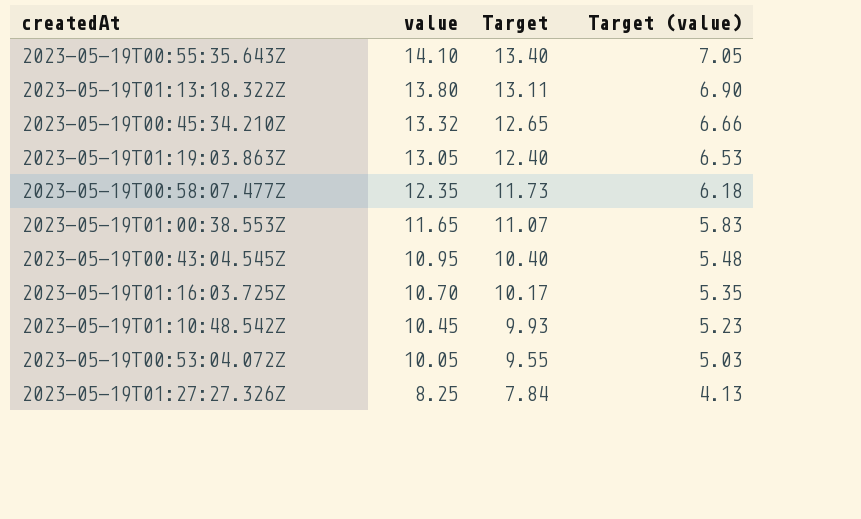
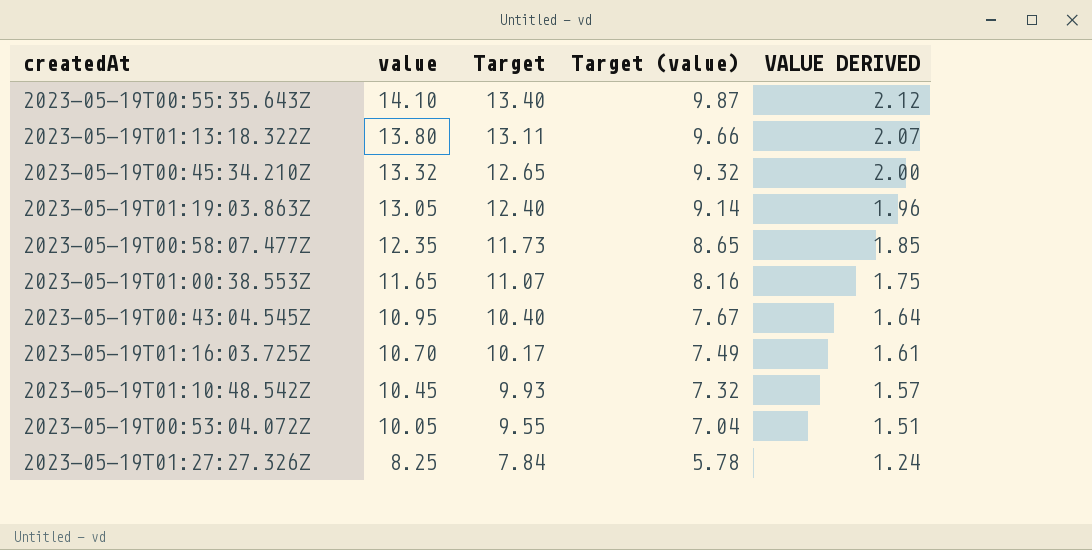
column Target (value) | formula: [value] * 0.5 -> [value] * 0.7
column VALUE DERIVED | formula: none -> [value] * 0.15

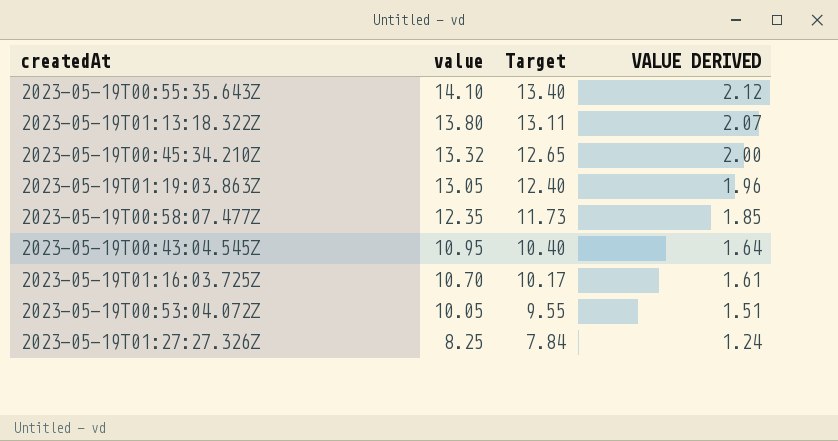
column Target (value) | formula: [value] * 0.7 -> none
row 2023-05-19T01:00:38.553Z: 11.65 | 11.07 | 8.16 | 1.75 -> none
row 2023-05-19T01:10:48.542Z: 10.45 | 9.93 | 7.32 | 1.57 -> none

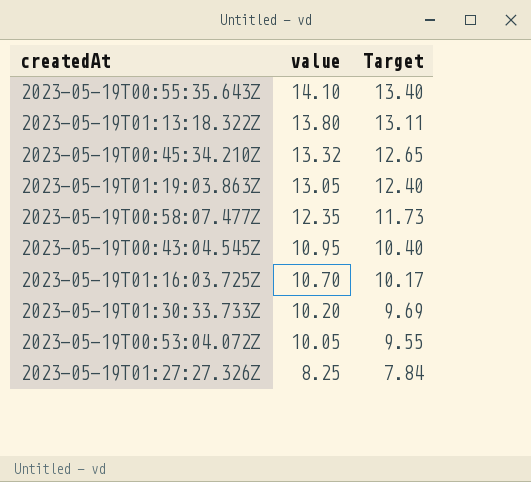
column VALUE DERIVED | formula: [value] * 0.15 -> none
row 2023-05-19T01:30:33.733Z: none -> 10.20 | 9.69

